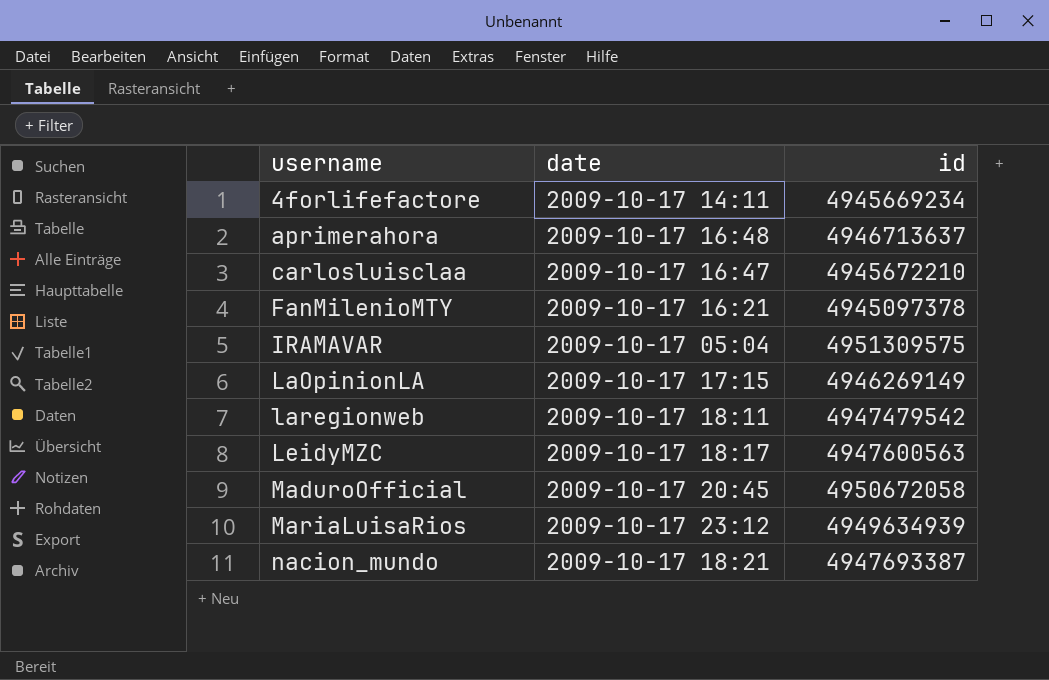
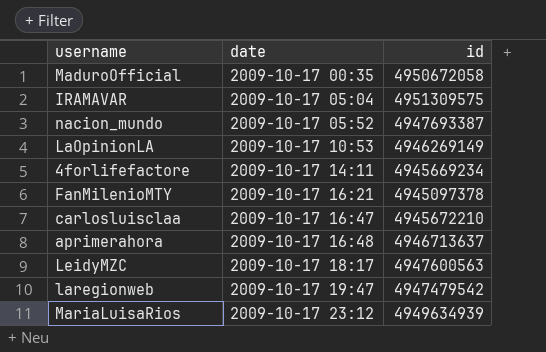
row order: username ascending -> date ascending
MaduroOfficial | date: 2009-10-17 20:45 -> 2009-10-17 00:35
nacion_mundo | date: 2009-10-17 18:21 -> 2009-10-17 05:52
LaOpinionLA | date: 2009-10-17 17:15 -> 2009-10-17 10:53
laregionweb | date: 2009-10-17 18:11 -> 2009-10-17 19:47

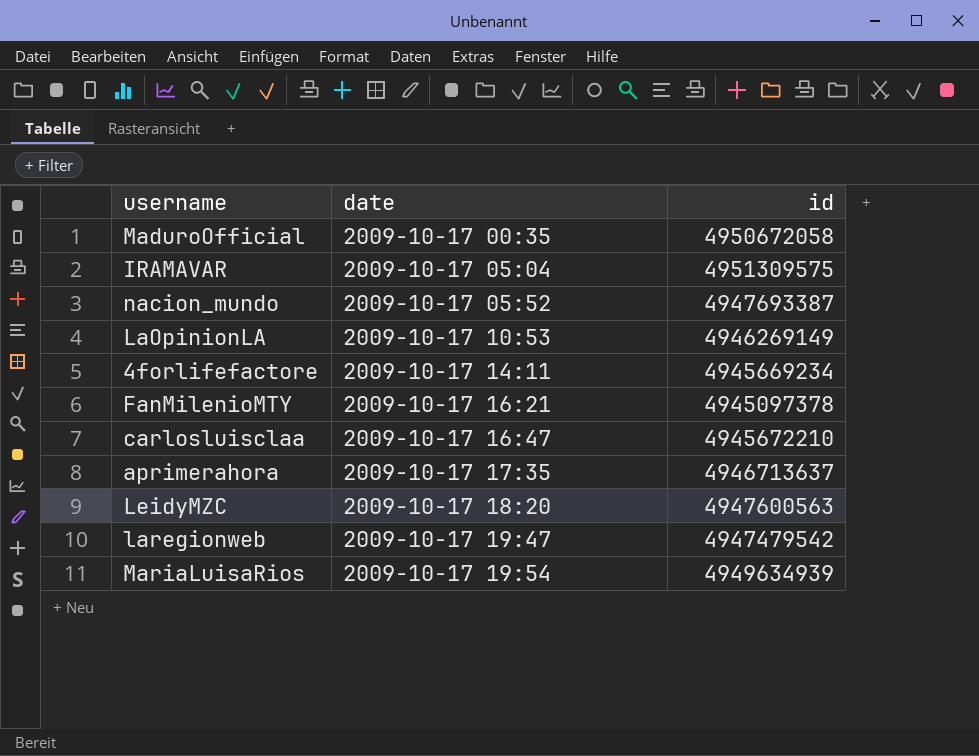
aprimerahora | date: 2009-10-17 16:48 -> 2009-10-17 17:35
LeidyMZC | date: 2009-10-17 18:17 -> 2009-10-17 18:20
MariaLuisaRios | date: 2009-10-17 23:12 -> 2009-10-17 19:54

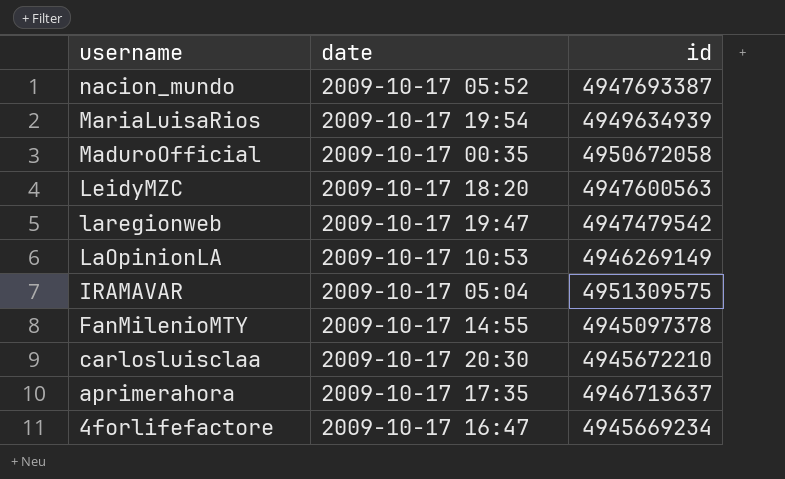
row order: date ascending -> username descending
FanMilenioMTY | date: 2009-10-17 16:21 -> 2009-10-17 14:55
carlosluisclaa | date: 2009-10-17 16:47 -> 2009-10-17 20:30
4forlifefactore | date: 2009-10-17 14:11 -> 2009-10-17 16:47

